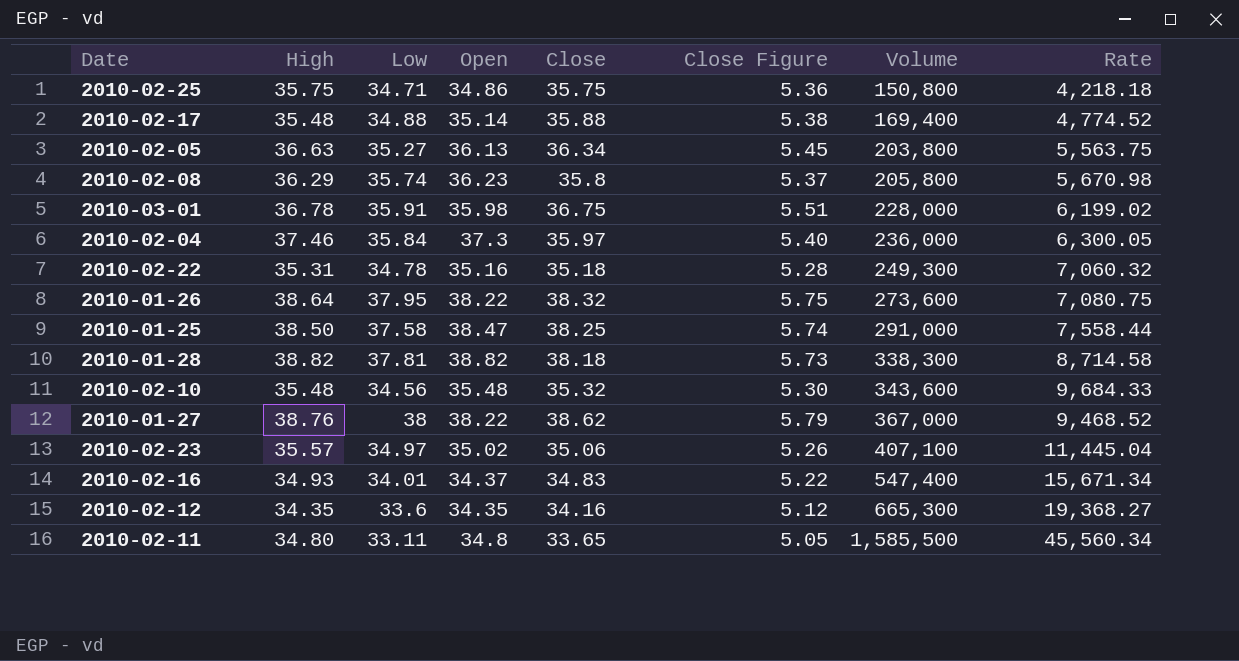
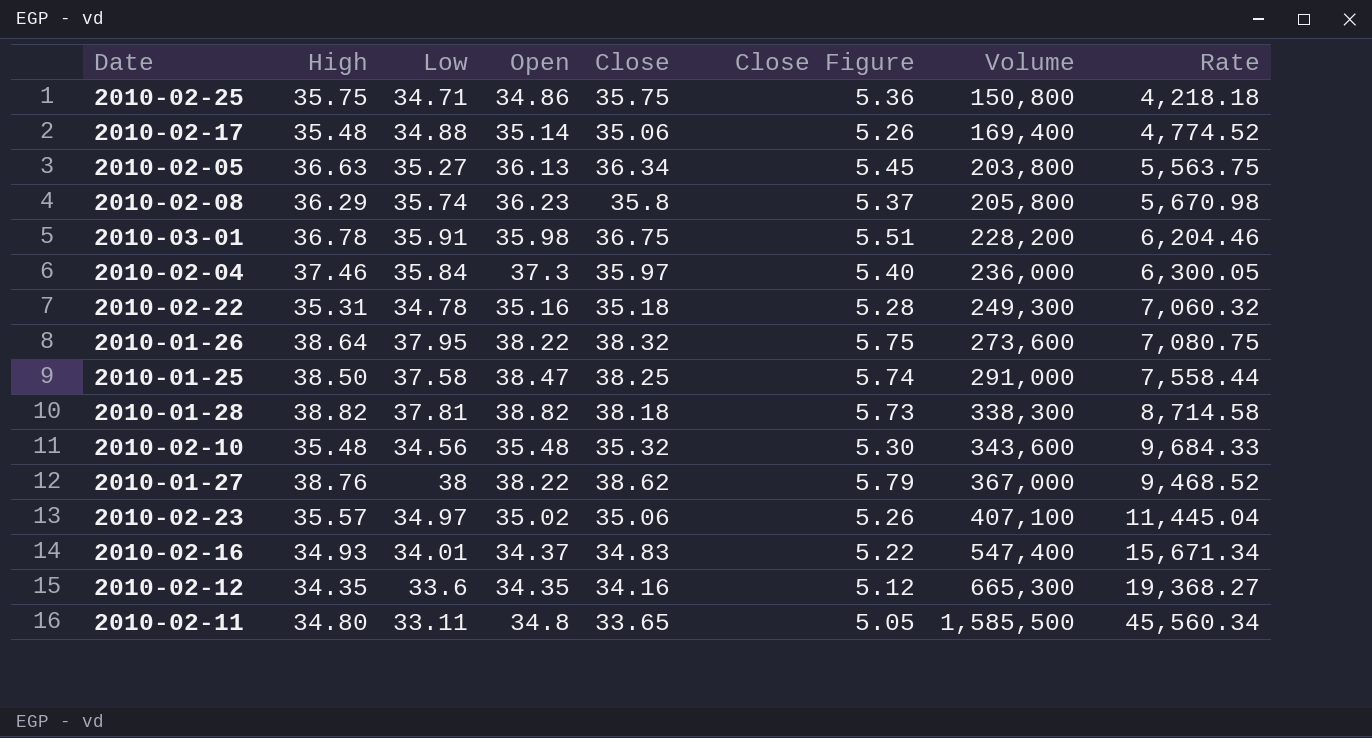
2010-02-17 | Close: 35.88 -> 35.06
2010-02-17 | Close Figure: 5.38 -> 5.26
2010-03-01 | Volume: 228,000 -> 228,200
2010-03-01 | Rate: 6,199.02 -> 6,204.46

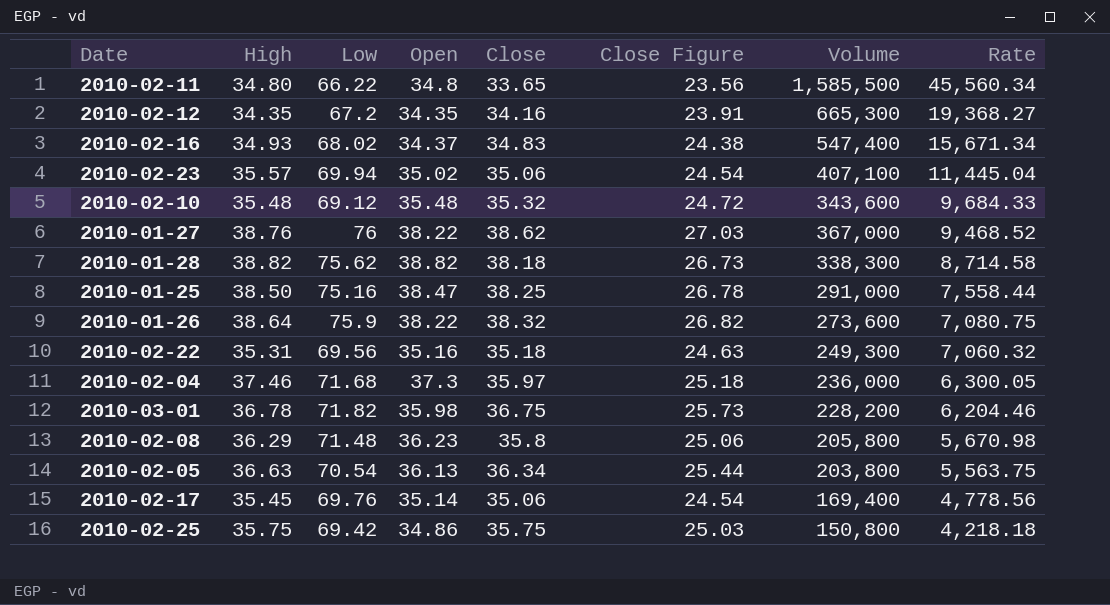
row order: Volume ascending -> Rate descending
column Close Figure | formula: [Close] * 0.15 -> [Close] * 0.7
2010-02-11 | Low: 33.11 -> 66.22
2010-02-12 | Low: 33.6 -> 67.2
2010-02-16 | Low: 34.01 -> 68.02
2010-02-23 | Low: 34.97 -> 69.94
2010-02-10 | Low: 34.56 -> 69.12
2010-01-27 | Low: 38 -> 76
2010-01-28 | Low: 37.81 -> 75.62
2010-01-25 | Low: 37.58 -> 75.16
2010-01-26 | Low: 37.95 -> 75.9
2010-02-22 | Low: 34.78 -> 69.56
2010-02-04 | Low: 35.84 -> 71.68
2010-03-01 | Low: 35.91 -> 71.82
2010-02-08 | Low: 35.74 -> 71.48
2010-02-05 | Low: 35.27 -> 70.54
2010-02-17 | High: 35.48 -> 35.45
2010-02-17 | Low: 34.88 -> 69.76
2010-02-17 | Rate: 4,774.52 -> 4,778.56
2010-02-25 | Low: 34.71 -> 69.42

